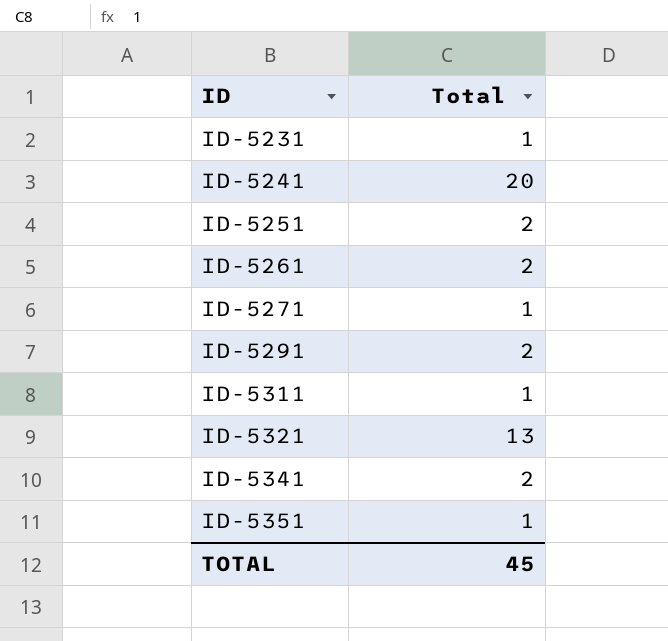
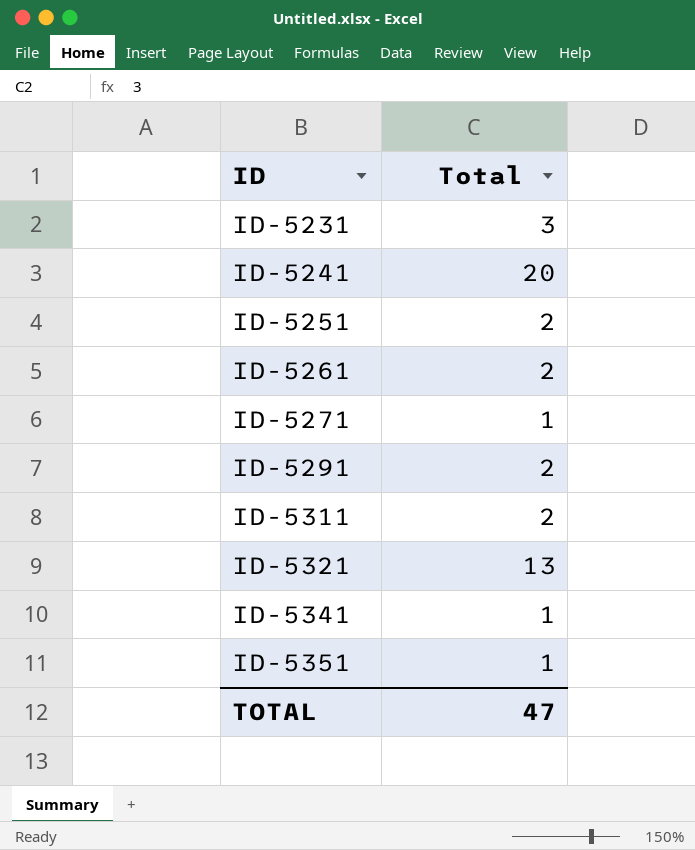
ID-5231 | Total: 1 -> 3
ID-5311 | Total: 1 -> 2
ID-5341 | Total: 2 -> 1
TOTAL | Total: 45 -> 47

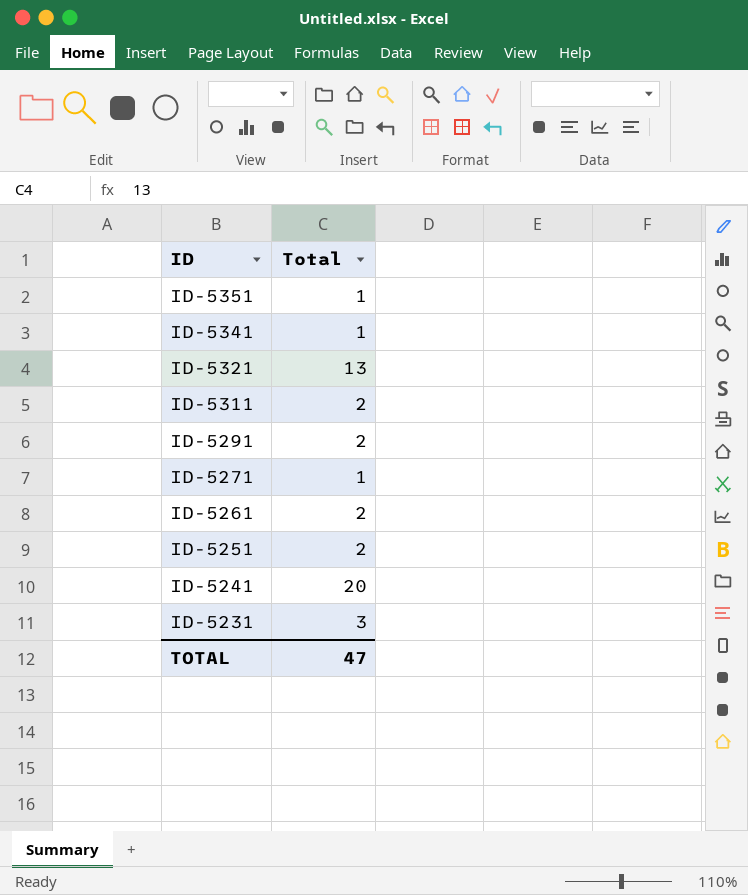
row order: ID ascending -> ID descending

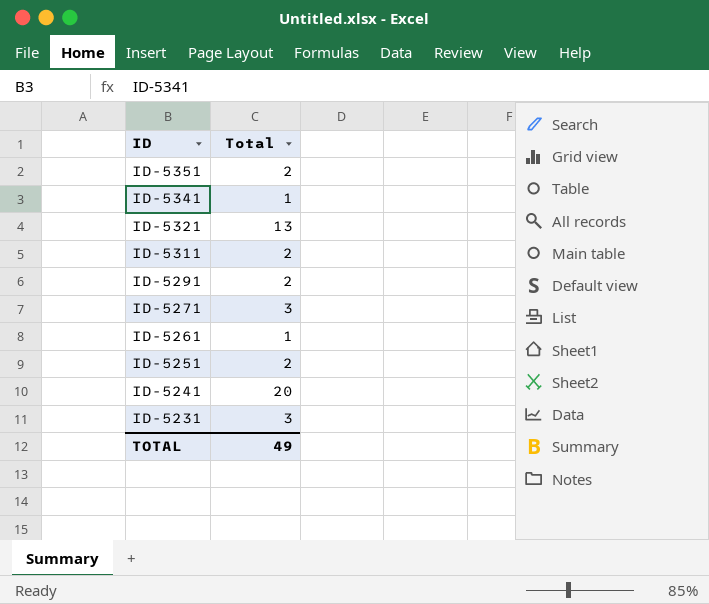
ID-5351 | Total: 1 -> 2
ID-5271 | Total: 1 -> 3
ID-5261 | Total: 2 -> 1
TOTAL | Total: 47 -> 49

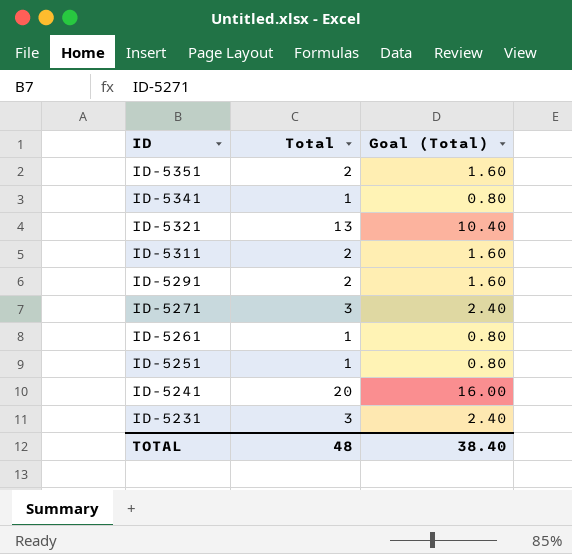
column Goal (Total) | formula: none -> [Total] * 0.8
ID-5251 | Total: 2 -> 1
TOTAL | Total: 49 -> 48

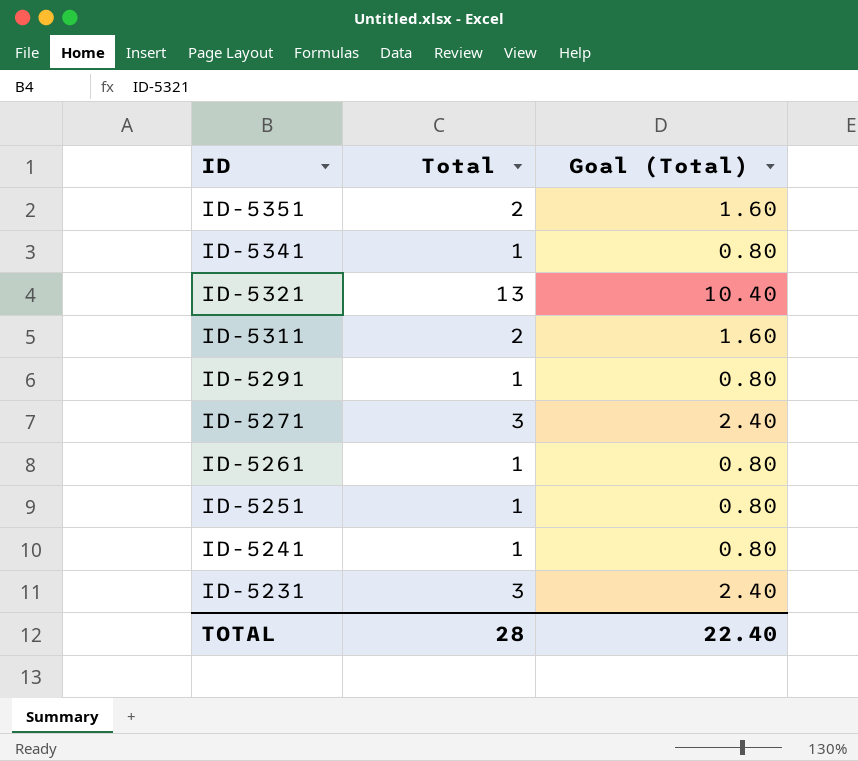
ID-5291 | Total: 2 -> 1
ID-5291 | Goal (Total): 1.60 -> 0.80
ID-5241 | Total: 20 -> 1
ID-5241 | Goal (Total): 16.00 -> 0.80
TOTAL | Total: 48 -> 28
TOTAL | Goal (Total): 38.40 -> 22.40

